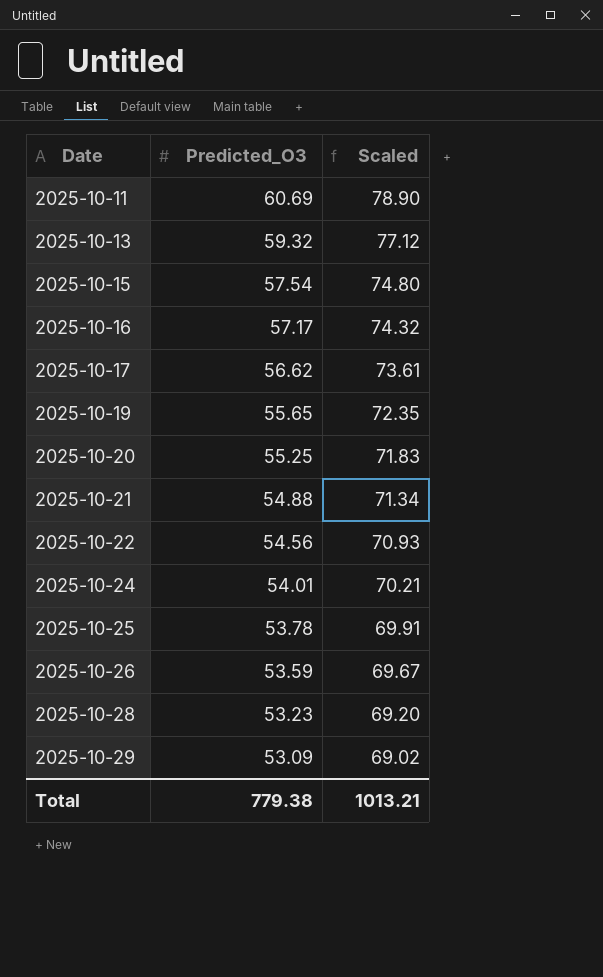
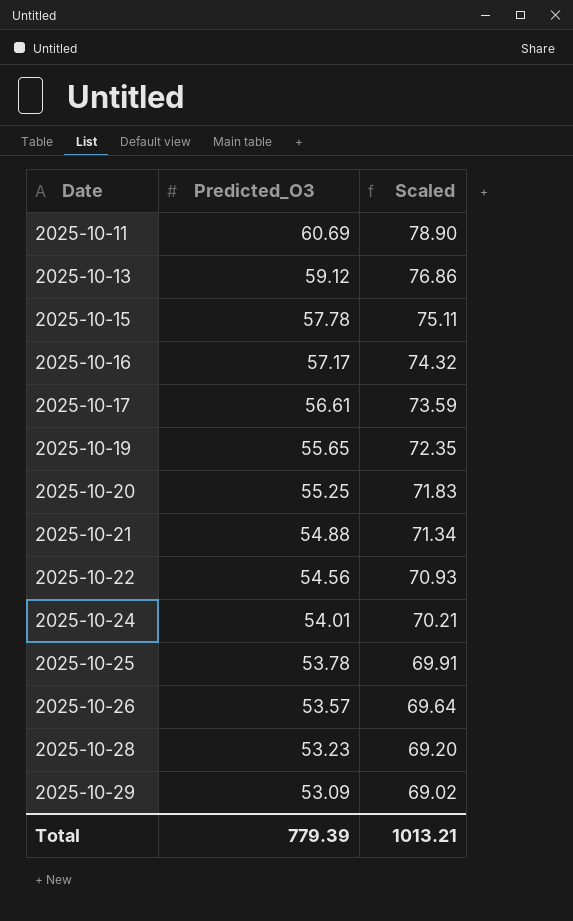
2025-10-13 | Predicted_O3: 59.32 -> 59.12
2025-10-13 | Scaled: 77.12 -> 76.86
2025-10-15 | Predicted_O3: 57.54 -> 57.78
2025-10-15 | Scaled: 74.80 -> 75.11
2025-10-17 | Predicted_O3: 56.62 -> 56.61
2025-10-17 | Scaled: 73.61 -> 73.59
2025-10-26 | Predicted_O3: 53.59 -> 53.57
2025-10-26 | Scaled: 69.67 -> 69.64
Total | Predicted_O3: 779.38 -> 779.39

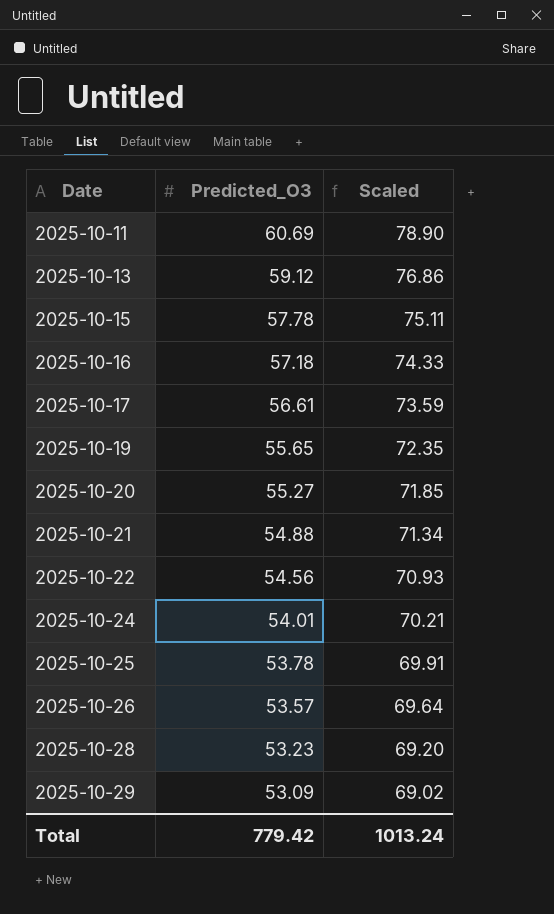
2025-10-16 | Predicted_O3: 57.17 -> 57.18
2025-10-16 | Scaled: 74.32 -> 74.33
2025-10-20 | Predicted_O3: 55.25 -> 55.27
2025-10-20 | Scaled: 71.83 -> 71.85
Total | Predicted_O3: 779.39 -> 779.42
Total | Scaled: 1013.21 -> 1013.24

